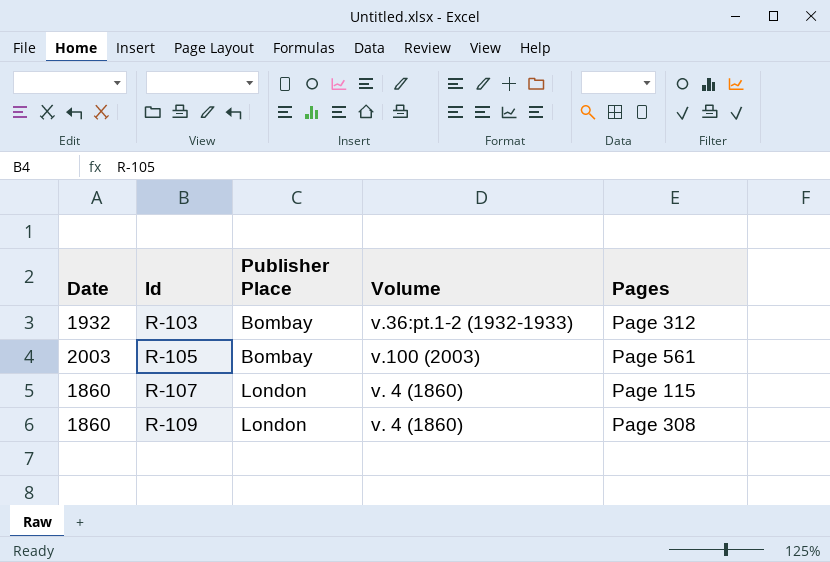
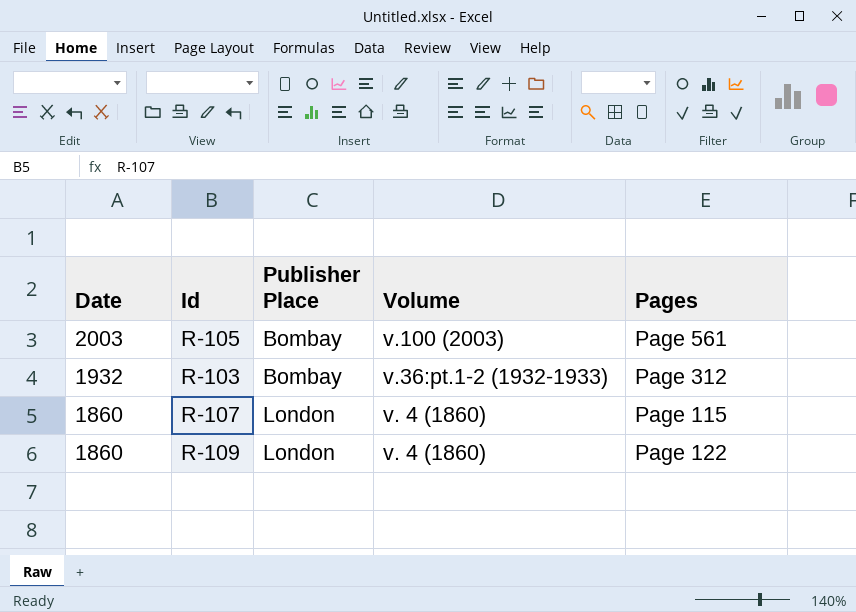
row order: Id ascending -> Date descending
R-109 | Pages: Page 308 -> Page 122

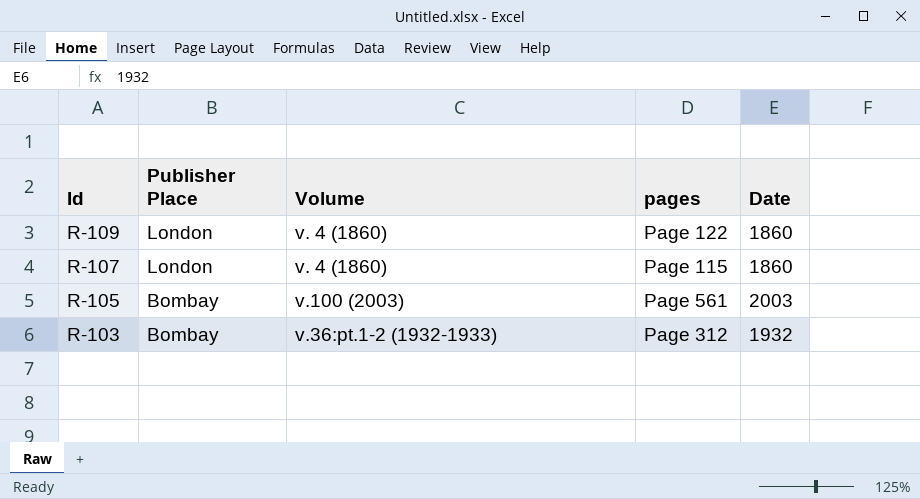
row order: Date descending -> Id descending
column name: Pages -> pages
column Date | position: 1 -> 5

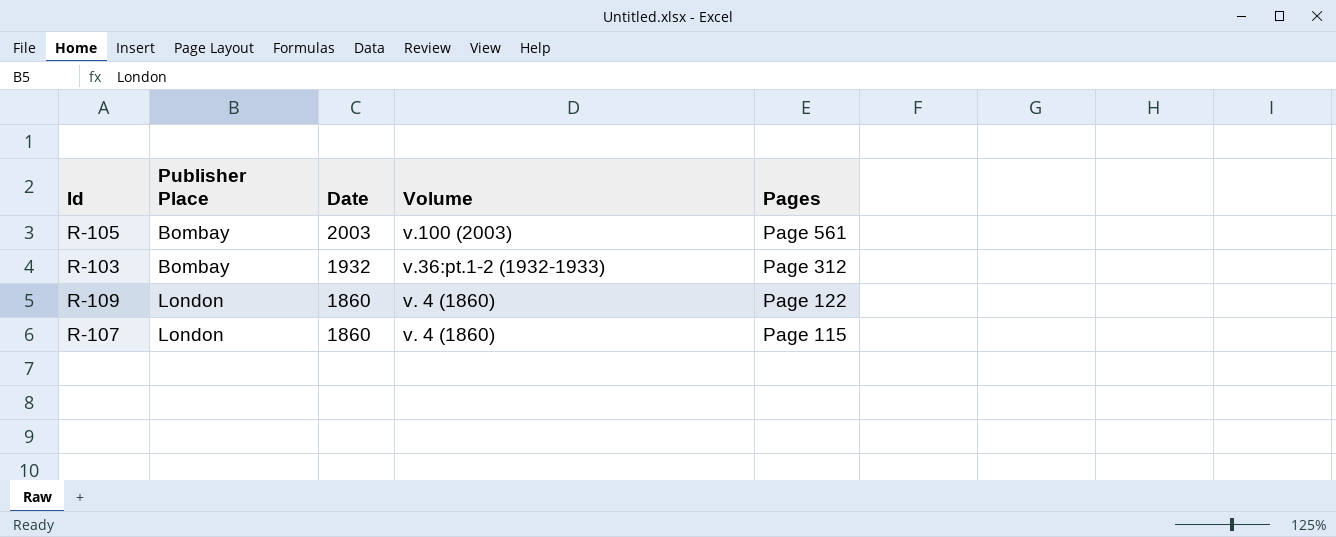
row order: Id descending -> Publisher Place ascending
column Date | position: 5 -> 3
column name: pages -> Pages

